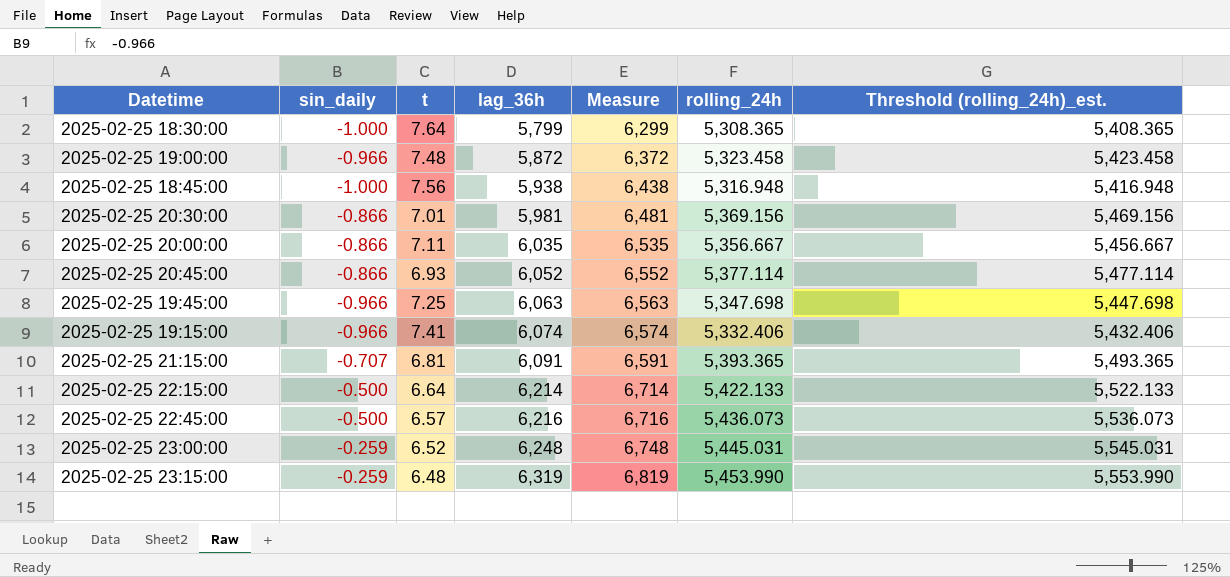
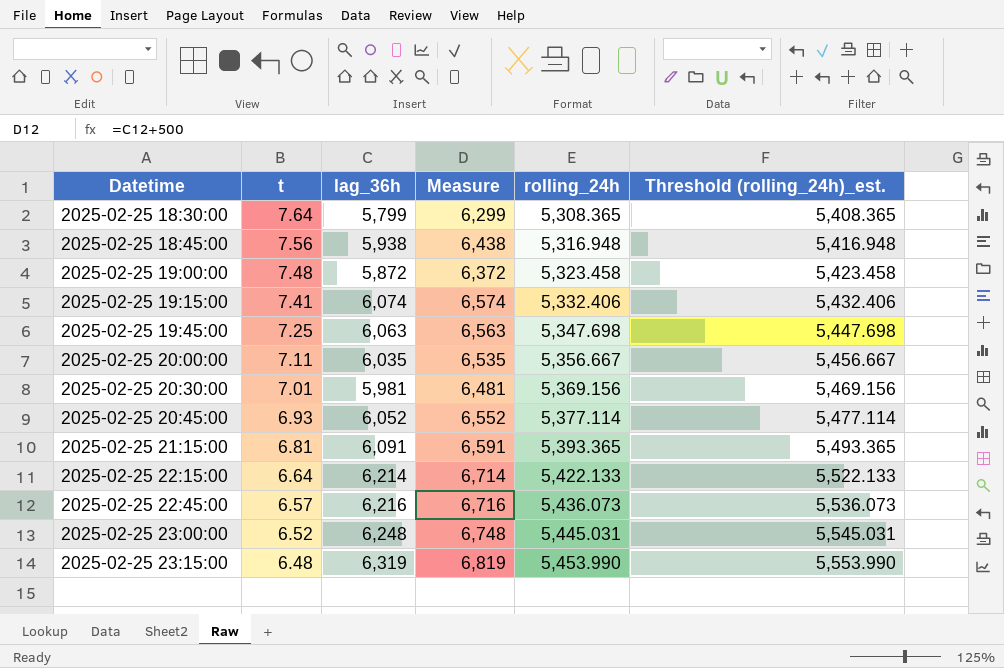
row order: lag_36h ascending -> Datetime ascending
column sin_daily | position: 2 -> none

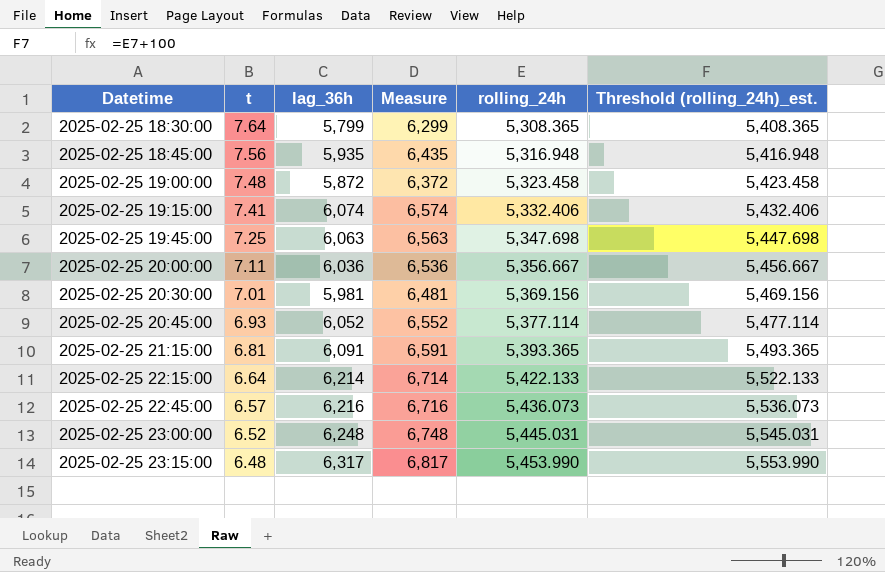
2025-02-25 18:45:00 | lag_36h: 5,938 -> 5,935
2025-02-25 18:45:00 | Measure: 6,438 -> 6,435
2025-02-25 20:00:00 | lag_36h: 6,035 -> 6,036
2025-02-25 20:00:00 | Measure: 6,535 -> 6,536
2025-02-25 23:15:00 | lag_36h: 6,319 -> 6,317
2025-02-25 23:15:00 | Measure: 6,819 -> 6,817

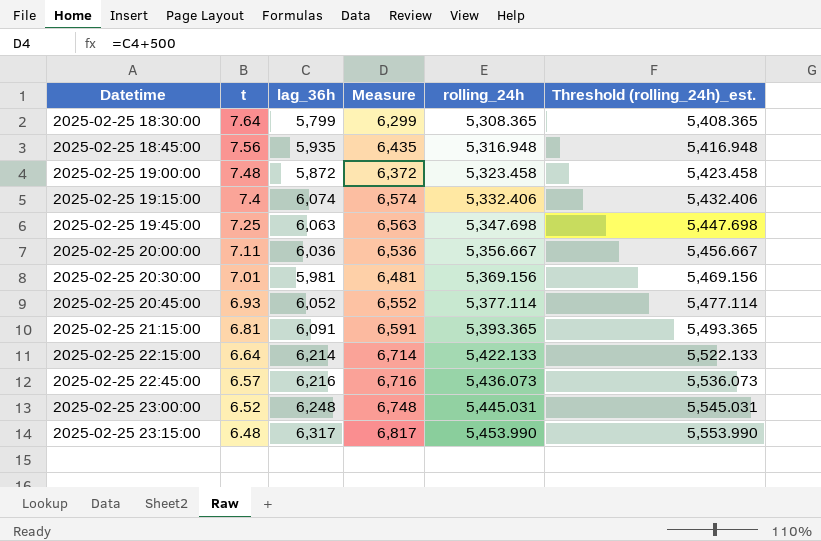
2025-02-25 19:15:00 | t: 7.41 -> 7.4

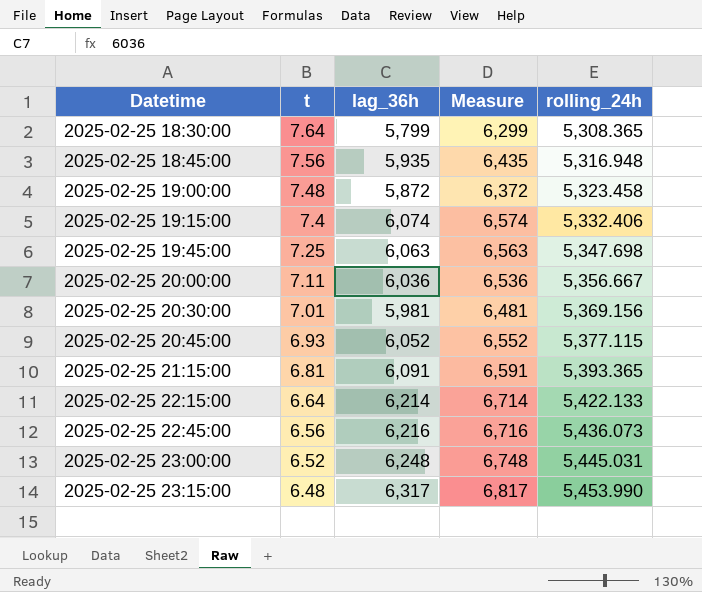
column Threshold (rolling_24h)_est. | formula: [rolling_24h] + 100 -> none
2025-02-25 20:45:00 | rolling_24h: 5,377.114 -> 5,377.115
2025-02-25 22:45:00 | t: 6.57 -> 6.56

